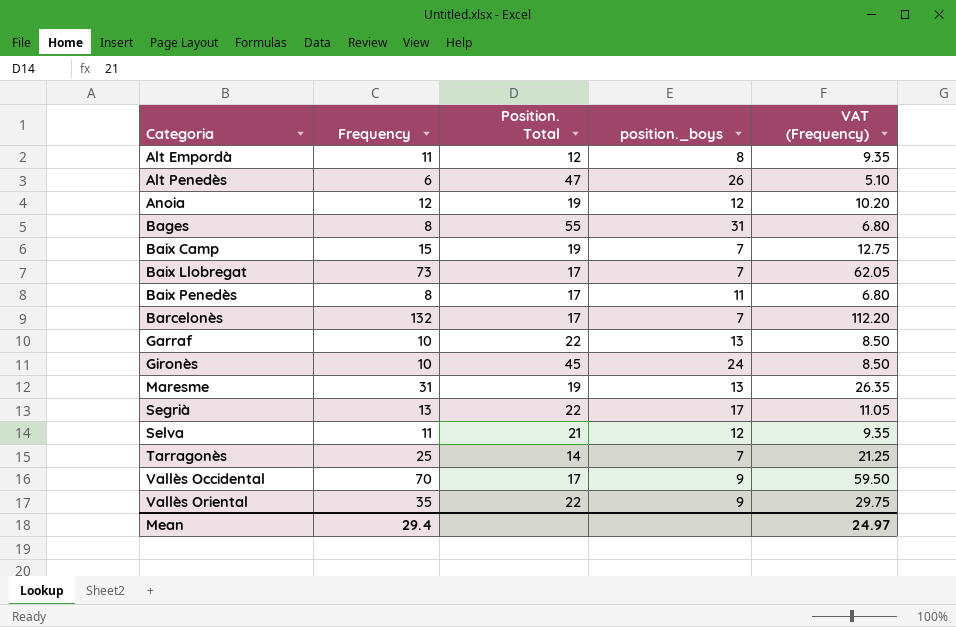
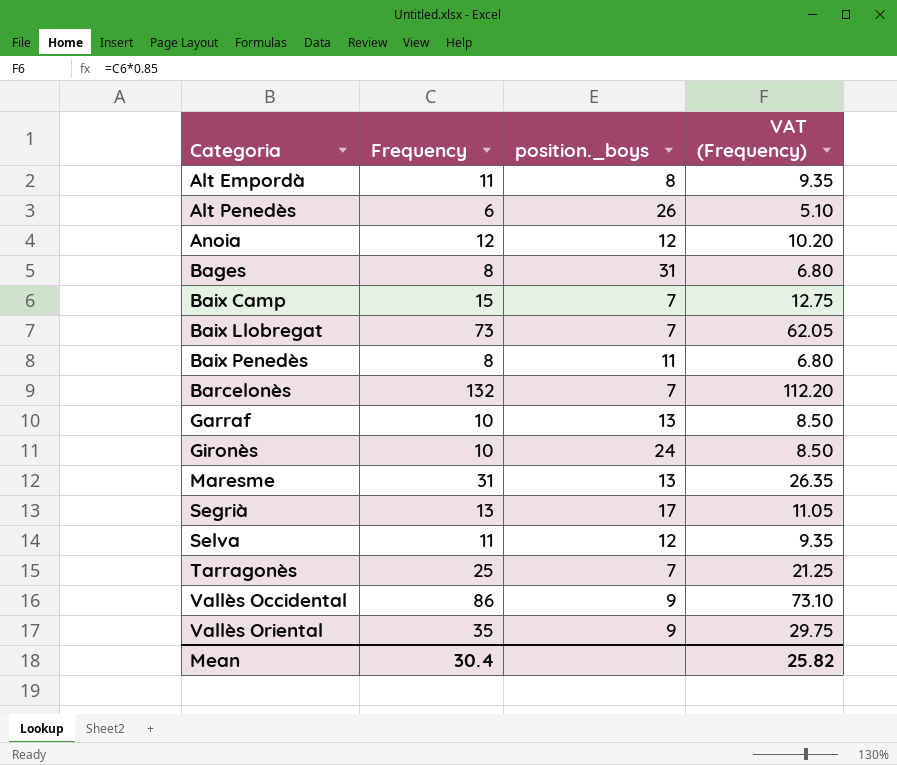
column Position. Total | position: 3 -> none
Vallès Occidental | Frequency: 70 -> 86
Vallès Occidental | VAT (Frequency): 59.50 -> 73.10
Mean | Frequency: 29.4 -> 30.4
Mean | VAT (Frequency): 24.97 -> 25.82

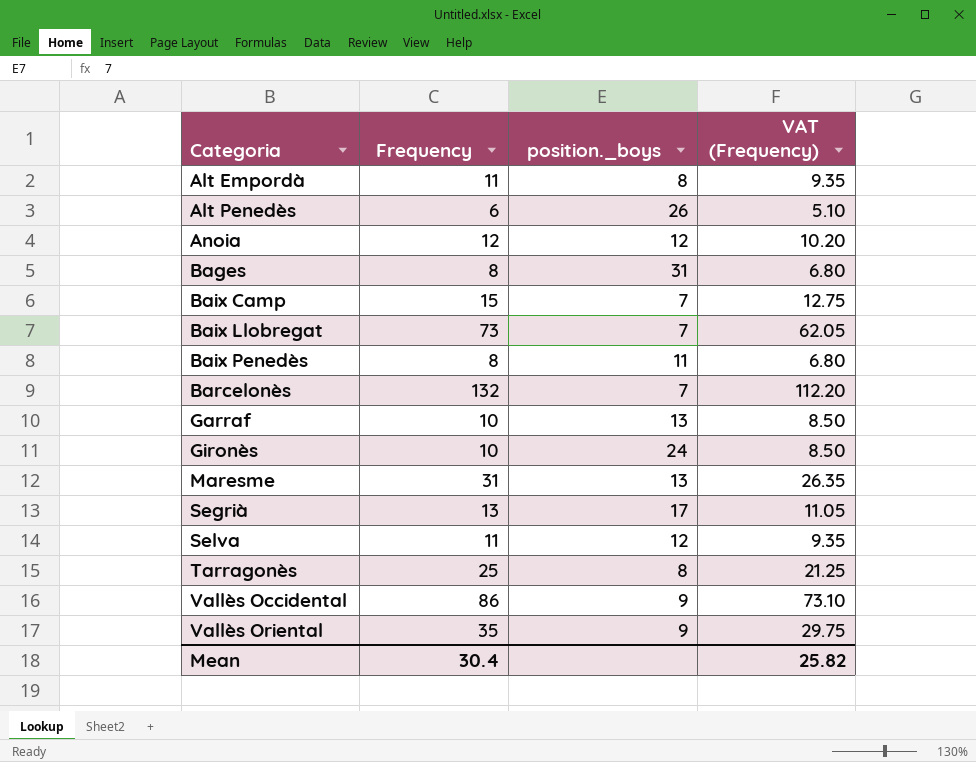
Tarragonès | position._boys: 7 -> 8

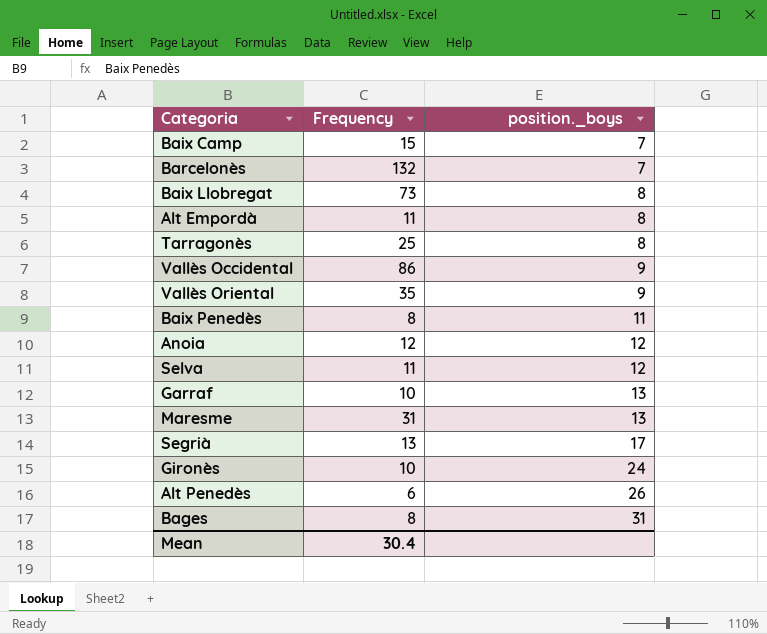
row order: Categoria ascending -> position._boys ascending
column VAT (Frequency) | formula: [Frequency] * 0.85 -> none
Baix Llobregat | position._boys: 7 -> 8

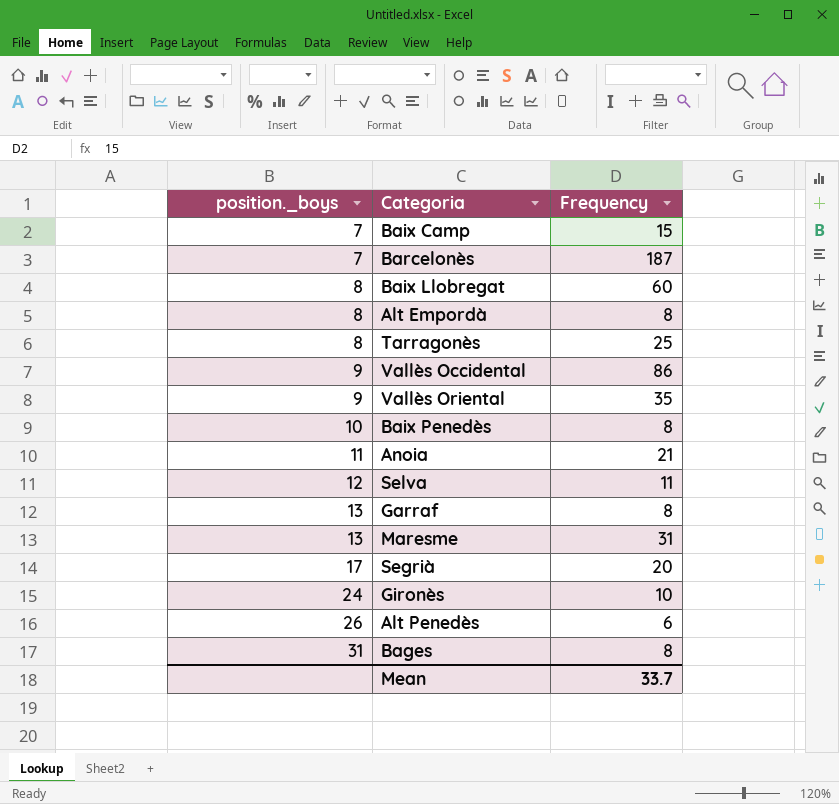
column position._boys | position: 3 -> 1
Barcelonès | Frequency: 132 -> 187
Baix Llobregat | Frequency: 73 -> 60
Alt Empordà | Frequency: 11 -> 8
Baix Penedès | position._boys: 11 -> 10
Anoia | position._boys: 12 -> 11
Anoia | Frequency: 12 -> 21
Garraf | Frequency: 10 -> 8
Segrià | Frequency: 13 -> 20
Mean | Frequency: 30.4 -> 33.7

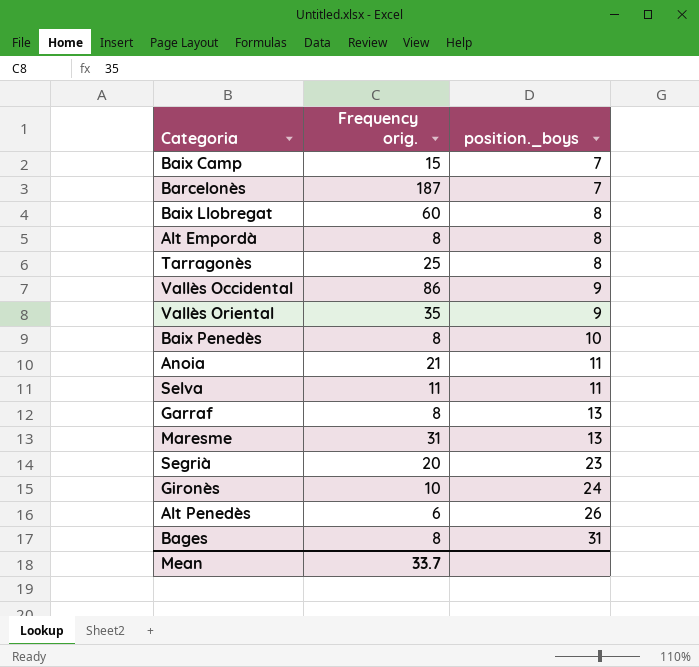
column name: Frequency -> Frequency orig.
column position._boys | position: 1 -> 3
Selva | position._boys: 12 -> 11
Segrià | position._boys: 17 -> 23

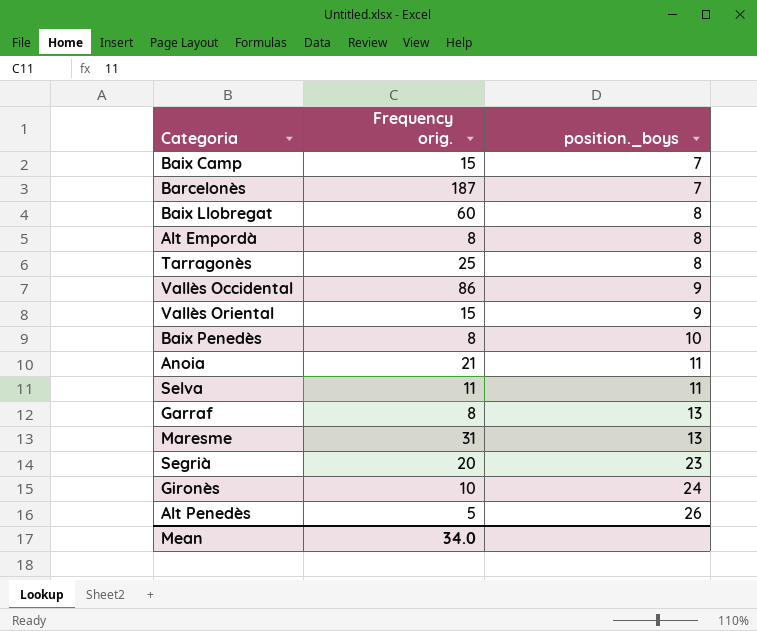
row Bages: 8 | 31 -> none
Vallès Oriental | Frequency orig.: 35 -> 15
Alt Penedès | Frequency orig.: 6 -> 5
Mean | Frequency orig.: 33.7 -> 34.0

